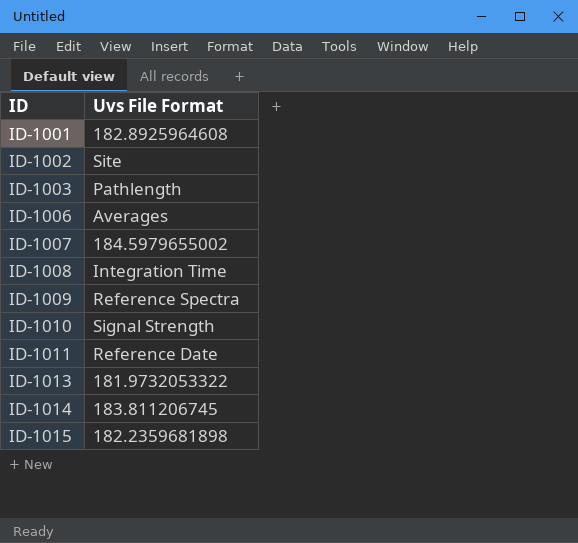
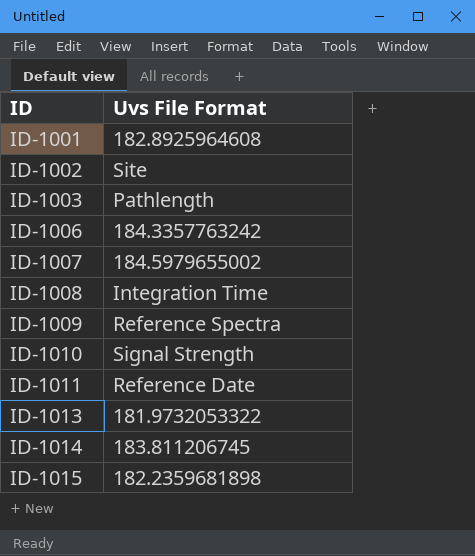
ID-1006 | Uvs File Format: Averages -> 184.3357763242

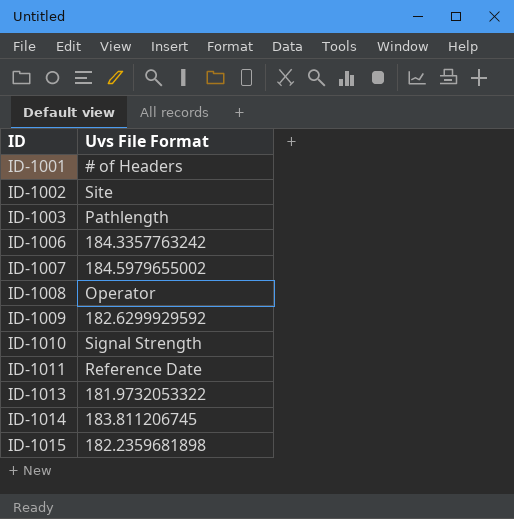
ID-1001 | Uvs File Format: 182.8925964608 -> # of Headers
ID-1008 | Uvs File Format: Integration Time -> Operator
ID-1009 | Uvs File Format: Reference Spectra -> 182.6299929592

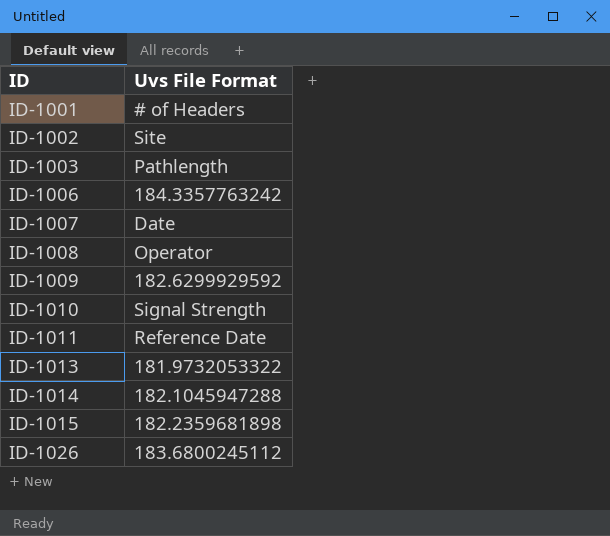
ID-1007 | Uvs File Format: 184.5979655002 -> Date
ID-1014 | Uvs File Format: 183.811206745 -> 182.1045947288
row ID-1026: none -> 183.6800245112

